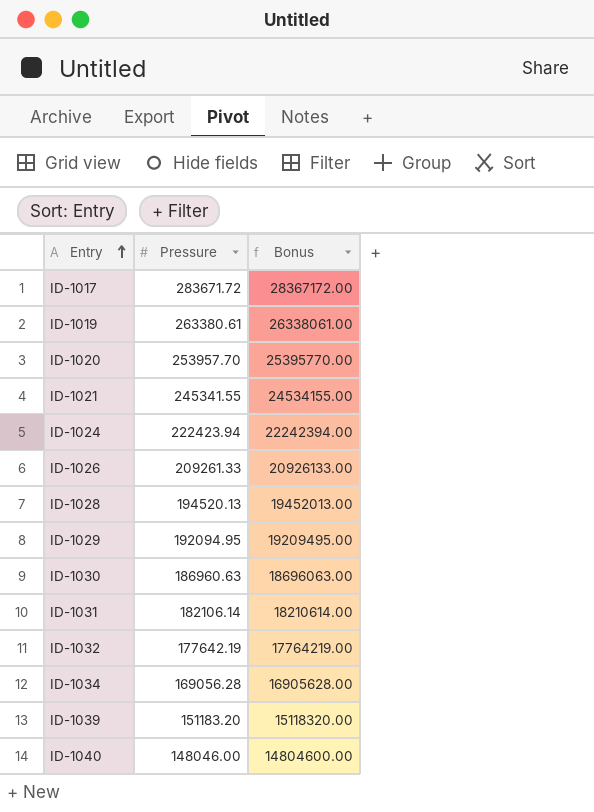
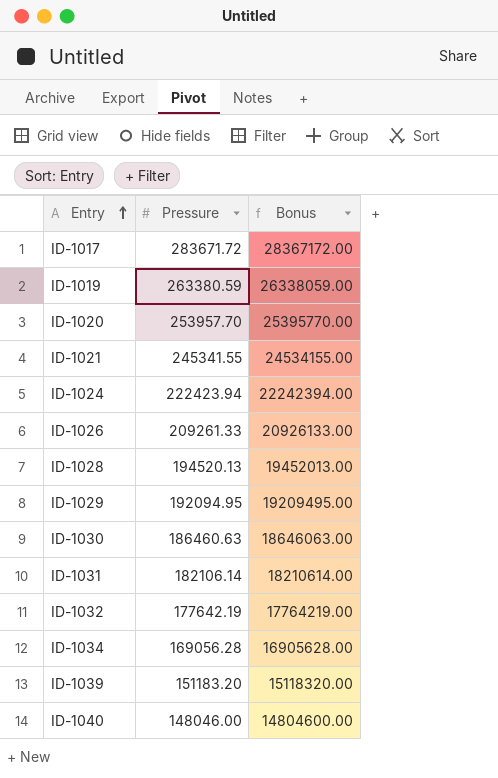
ID-1019 | Pressure: 263380.61 -> 263380.59
ID-1019 | Bonus: 26338061.00 -> 26338059.00
ID-1030 | Pressure: 186960.63 -> 186460.63
ID-1030 | Bonus: 18696063.00 -> 18646063.00

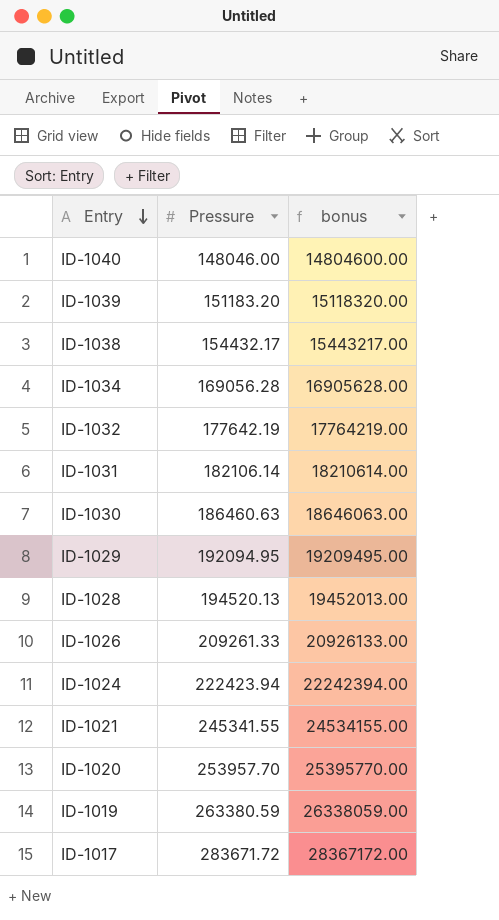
row order: Entry ascending -> Entry descending
column name: Bonus -> bonus
row ID-1038: none -> 154432.17 | 15443217.00

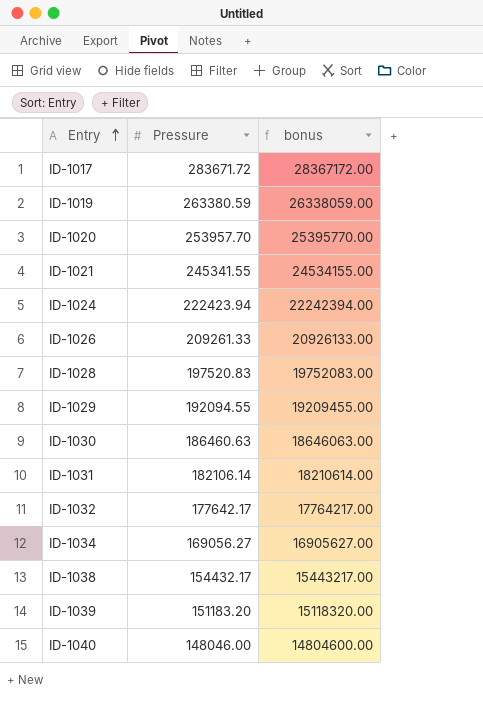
row order: Entry descending -> Entry ascending
ID-1028 | Pressure: 194520.13 -> 197520.83
ID-1028 | bonus: 19452013.00 -> 19752083.00
ID-1029 | Pressure: 192094.95 -> 192094.55
ID-1029 | bonus: 19209495.00 -> 19209455.00
ID-1032 | Pressure: 177642.19 -> 177642.17
ID-1032 | bonus: 17764219.00 -> 17764217.00
ID-1034 | Pressure: 169056.28 -> 169056.27
ID-1034 | bonus: 16905628.00 -> 16905627.00

